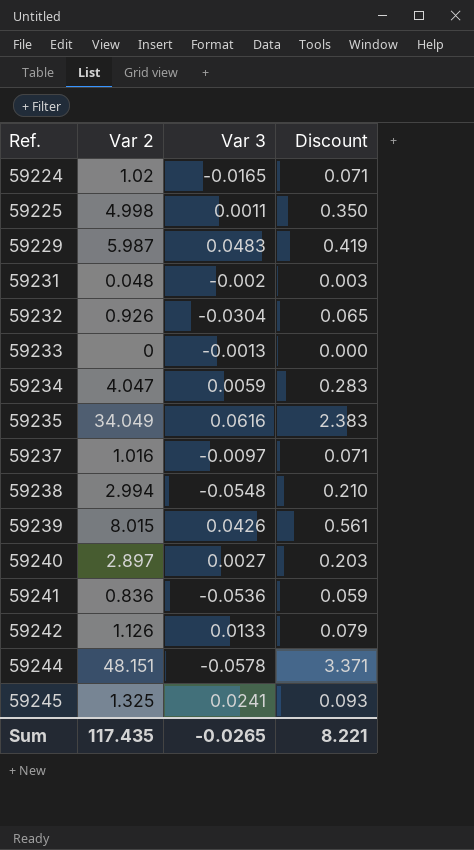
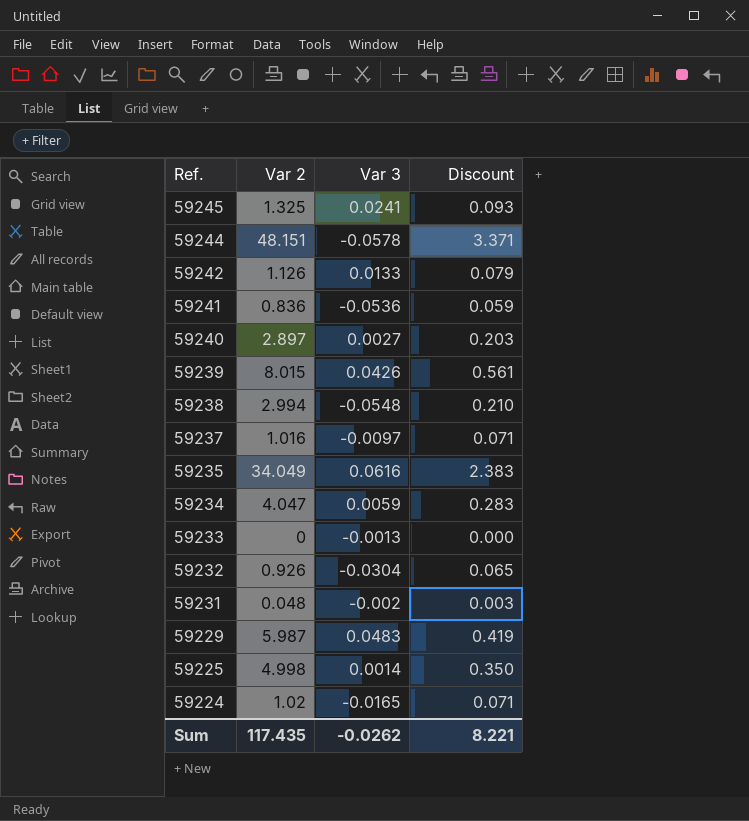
row order: Ref. ascending -> Ref. descending
59225 | Var 3: 0.0011 -> 0.0014
Sum | Var 3: -0.0265 -> -0.0262

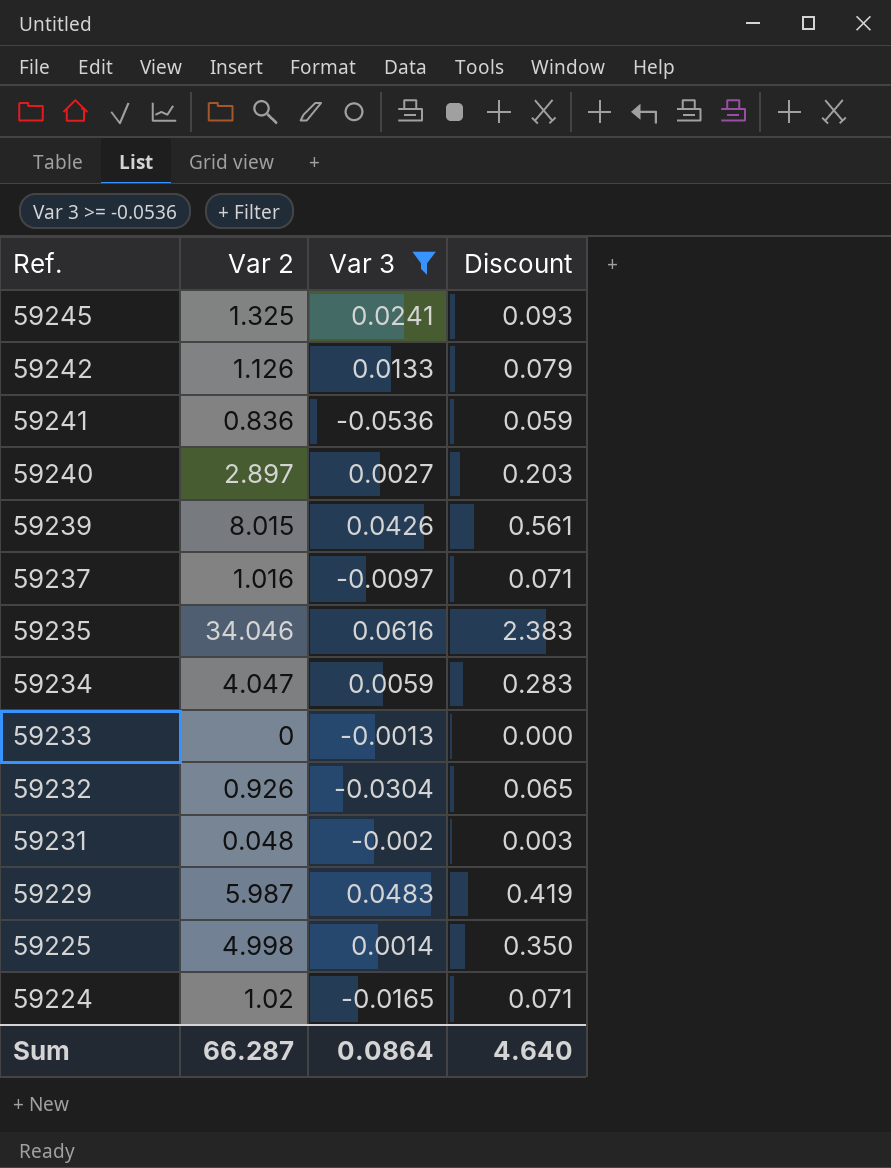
filter: none -> Var 3 >= -0.0536
59235 | Var 2: 34.049 -> 34.046
Sum | Var 2: 117.435 -> 66.287
Sum | Var 3: -0.0262 -> 0.0864
Sum | Discount: 8.221 -> 4.640

